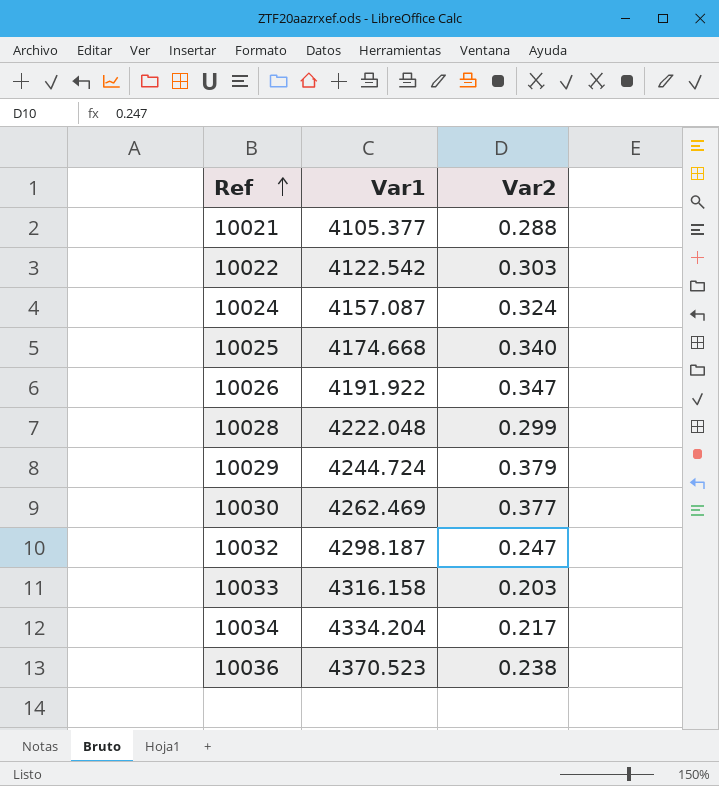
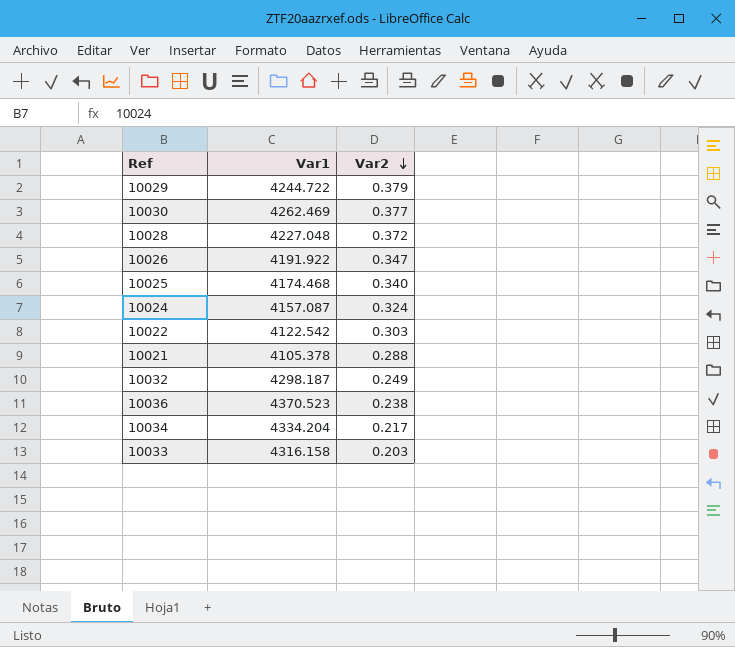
row order: Ref ascending -> Var2 descending
10029 | Var1: 4244.724 -> 4244.722
10028 | Var1: 4222.048 -> 4227.048
10028 | Var2: 0.299 -> 0.372
10025 | Var1: 4174.668 -> 4174.468
10021 | Var1: 4105.377 -> 4105.378
10032 | Var2: 0.247 -> 0.249

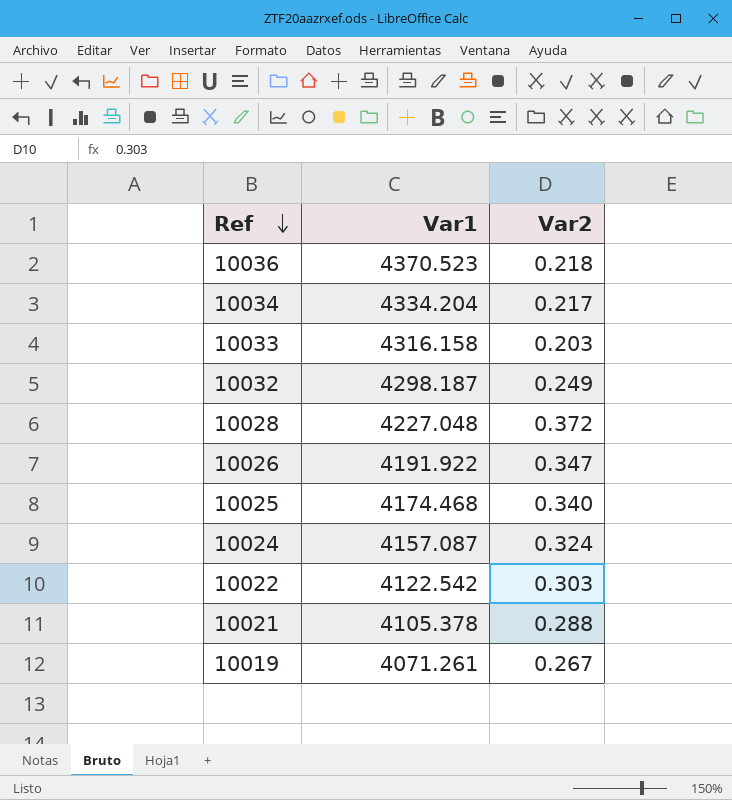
row order: Var2 descending -> Ref descending
row 10029: 4244.722 | 0.379 -> none
row 10030: 4262.469 | 0.377 -> none
10036 | Var2: 0.238 -> 0.218
row 10019: none -> 4071.261 | 0.267

